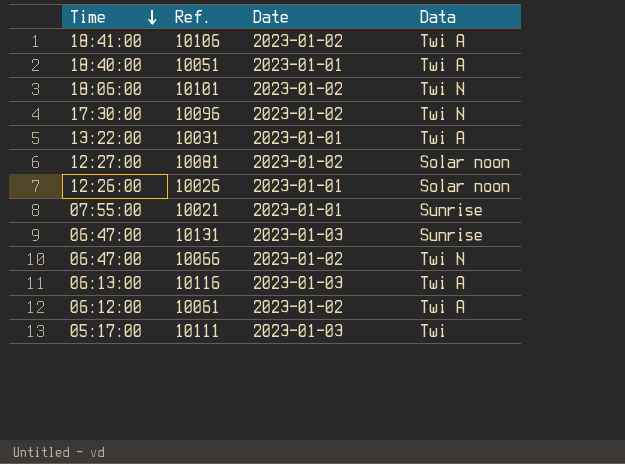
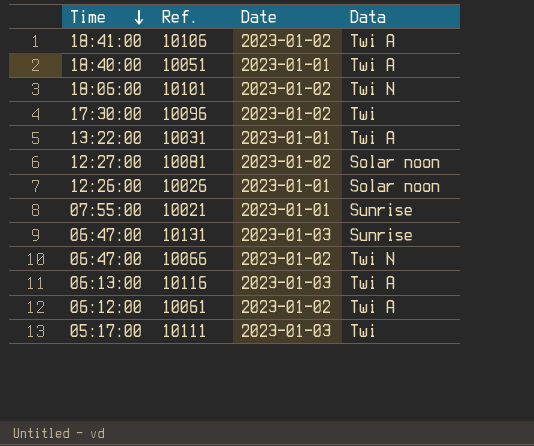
10096 | Data: Twi N -> Twi

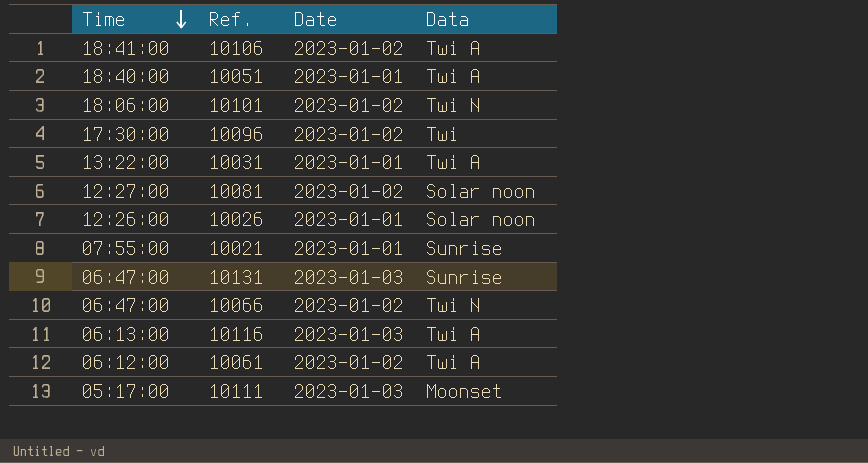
10111 | Data: Twi -> Moonset

